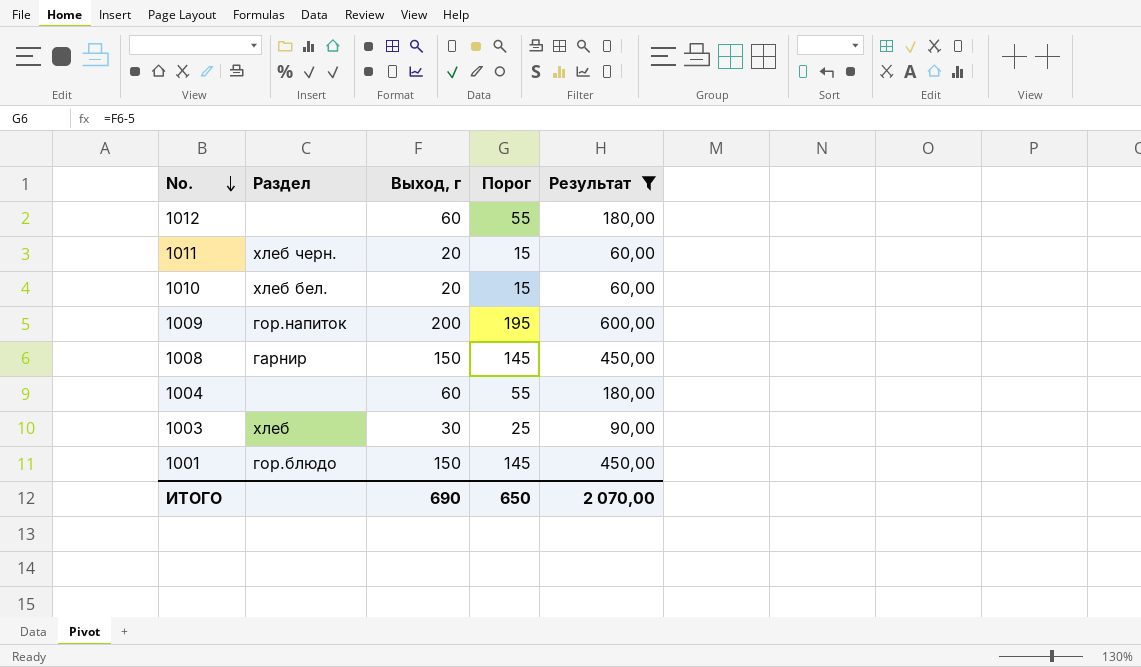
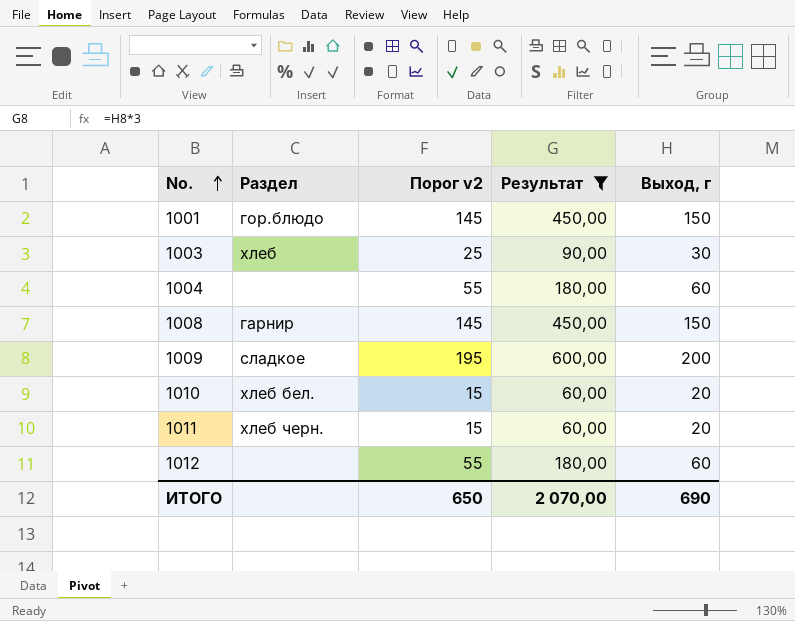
row order: No. descending -> No. ascending
column name: Порог -> Порог v2
column Выход, г | position: 3 -> 5
1009 | Раздел: гор.напиток -> сладкое

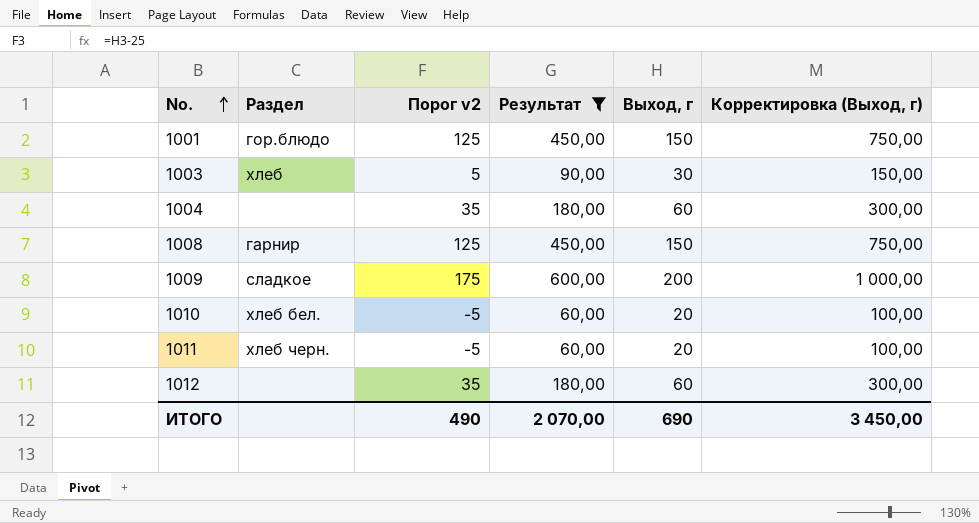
column Порог v2 | formula: [Выход, г] - 5 -> [Выход, г] - 25
column Корректировка (Выход, г) | formula: none -> [Выход, г] * 5
ИТОГО | Порог v2: 650 -> 490

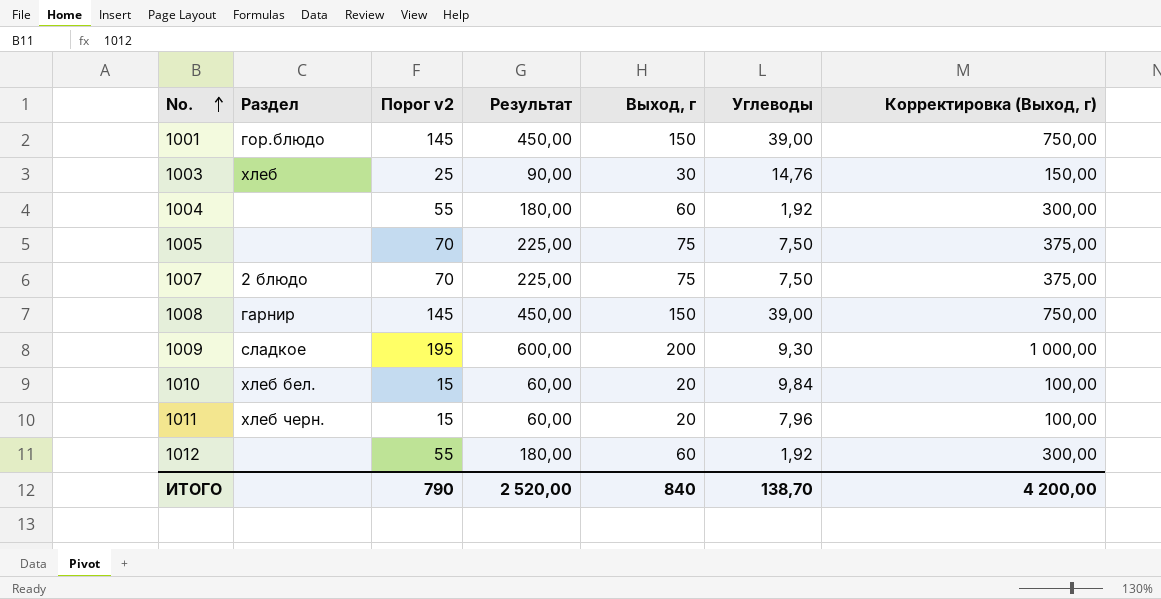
filter: Результат != 225,00 -> none
column Порог v2 | formula: [Выход, г] - 25 -> [Выход, г] - 5
column Углеводы | position: none -> 6
ИТОГО | Порог v2: 490 -> 790
ИТОГО | Результат: 2 070,00 -> 2 520,00
ИТОГО | Выход, г: 690 -> 840
ИТОГО | Корректировка (Выход, г): 3 450,00 -> 4 200,00

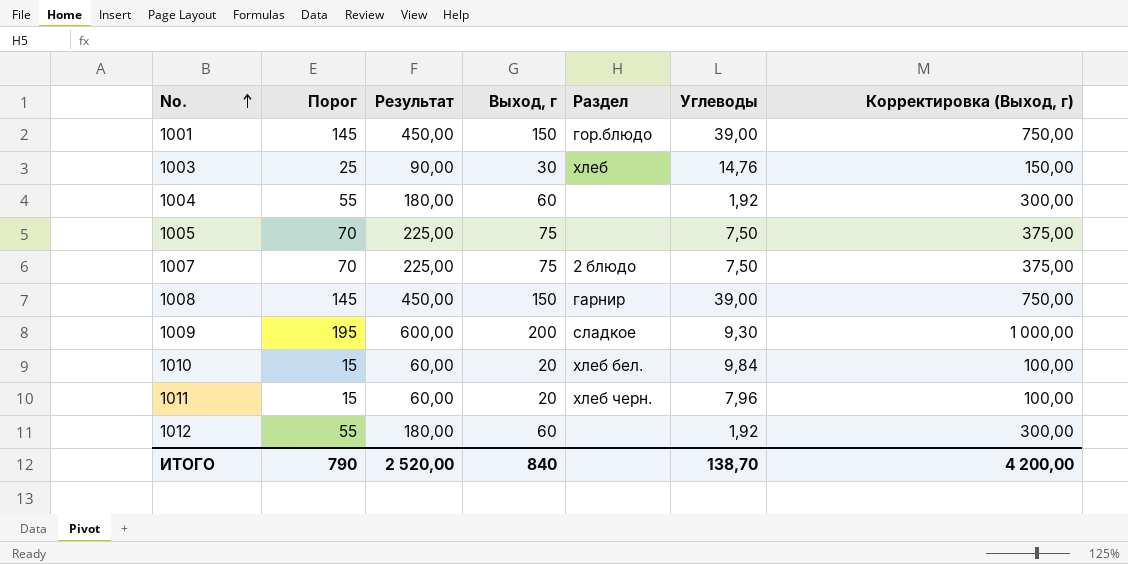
column name: Порог v2 -> Порог
column Раздел | position: 2 -> 5

